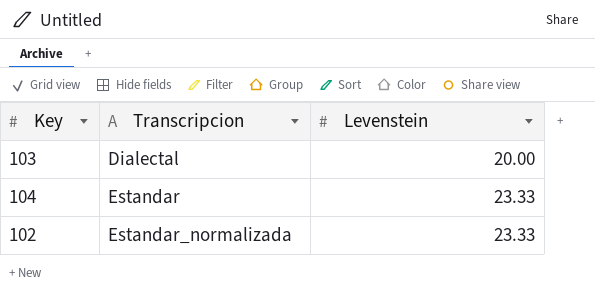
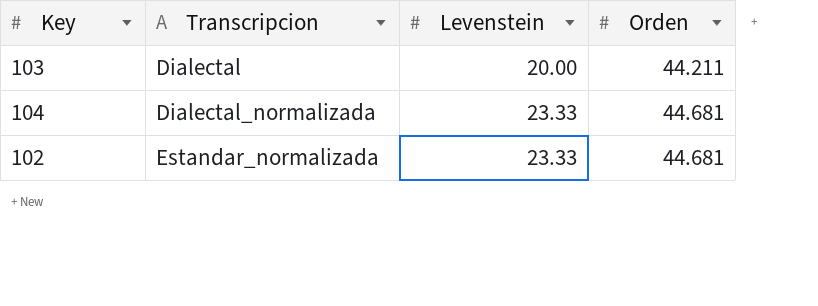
column Orden | position: none -> 4
104 | Transcripcion: Estandar -> Dialectal_normalizada

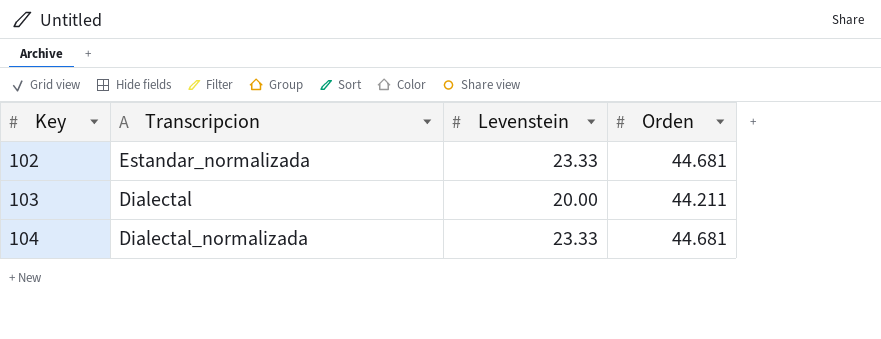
row order: Transcripcion ascending -> Key ascending

